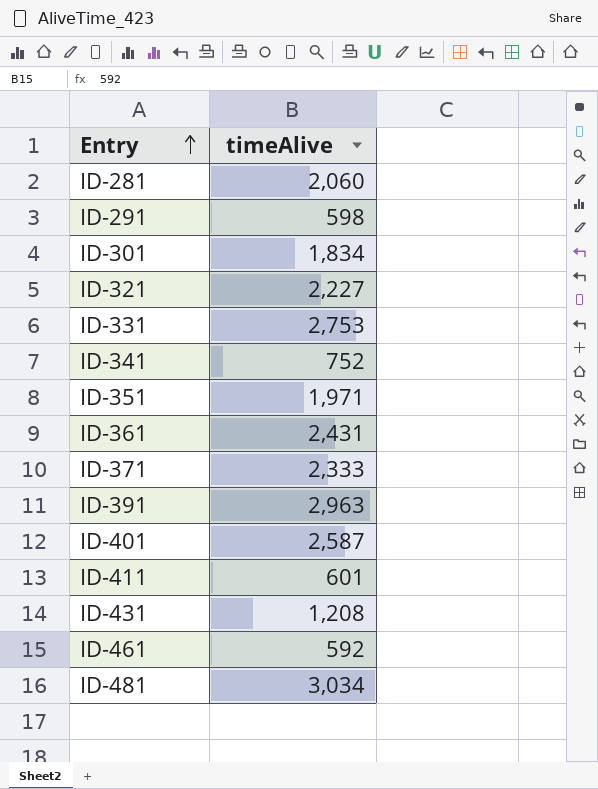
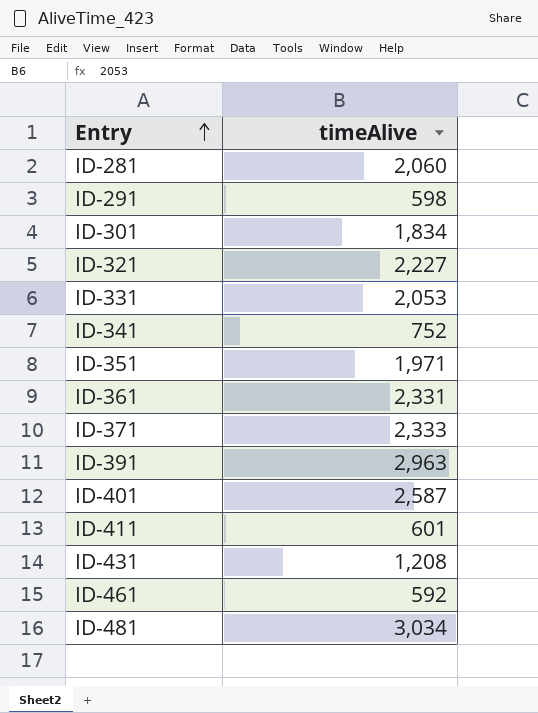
ID-331 | timeAlive: 2,753 -> 2,053
ID-361 | timeAlive: 2,431 -> 2,331

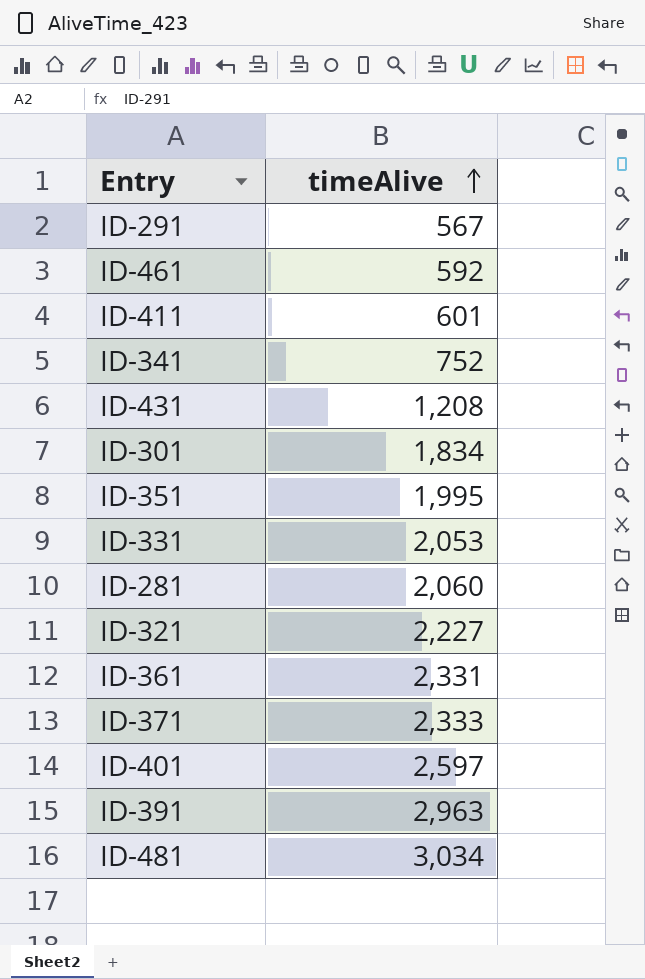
row order: Entry ascending -> timeAlive ascending
ID-291 | timeAlive: 598 -> 567
ID-351 | timeAlive: 1,971 -> 1,995
ID-401 | timeAlive: 2,587 -> 2,597

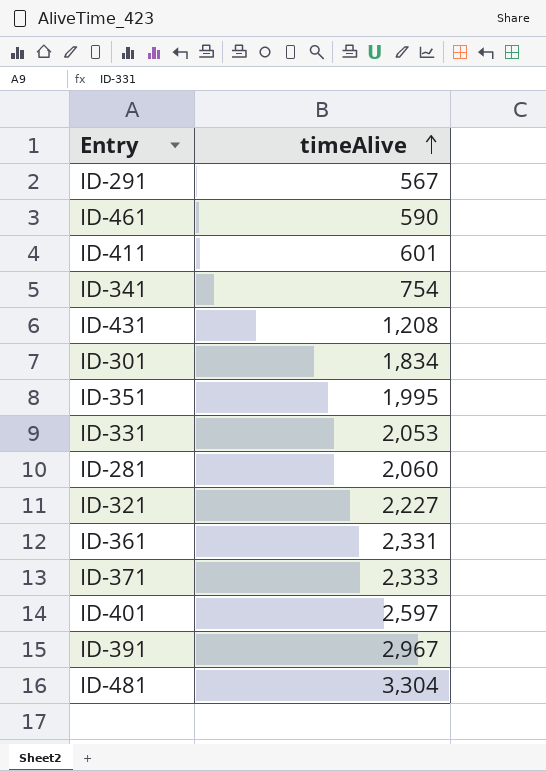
ID-461 | timeAlive: 592 -> 590
ID-341 | timeAlive: 752 -> 754
ID-391 | timeAlive: 2,963 -> 2,967
ID-481 | timeAlive: 3,034 -> 3,304

